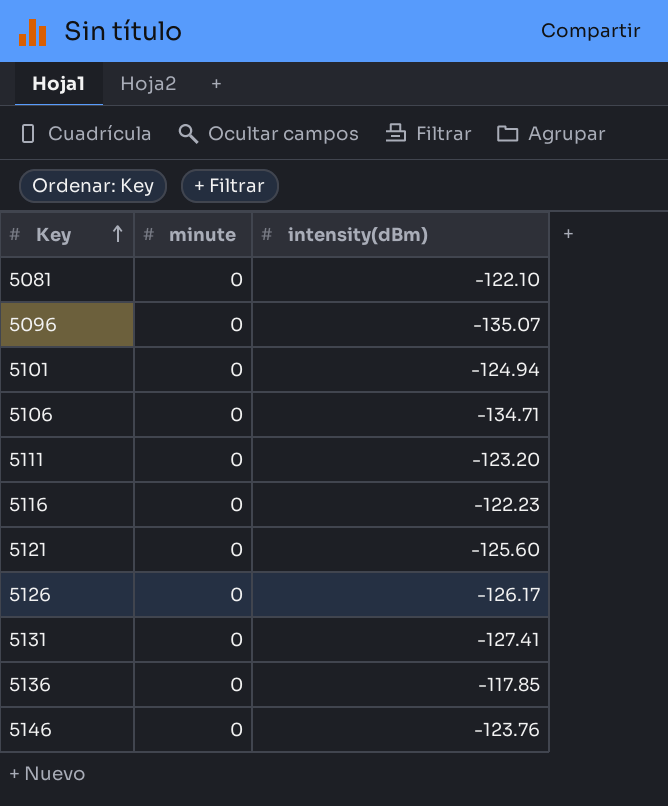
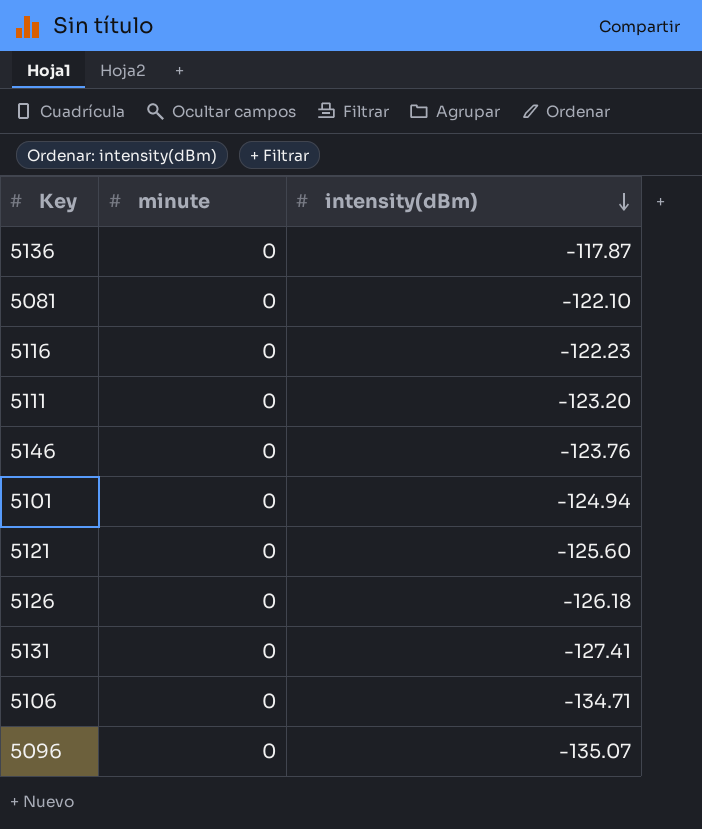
row order: Key ascending -> intensity(dBm) descending
5136 | intensity(dBm): -117.85 -> -117.87
5126 | intensity(dBm): -126.17 -> -126.18

